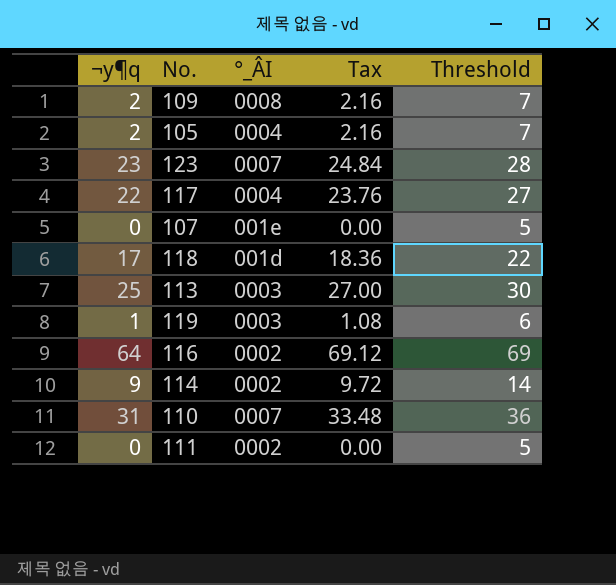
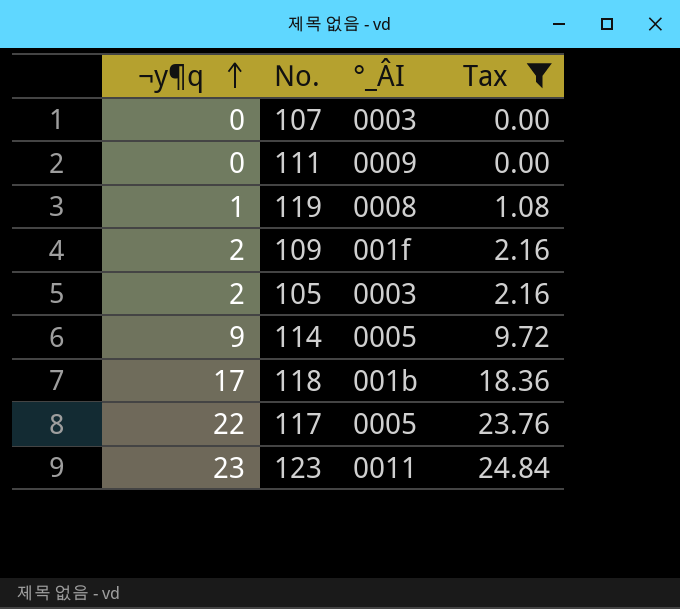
filter: none -> Tax <= 24.84
row order: none -> ¬y¶q ascending
column Threshold | formula: [¬y¶q] + 5 -> none
107 | °_ÂI: 001e -> 0003
111 | °_ÂI: 0002 -> 0009
119 | °_ÂI: 0003 -> 0008
109 | °_ÂI: 0008 -> 001f
105 | °_ÂI: 0004 -> 0003
114 | °_ÂI: 0002 -> 0005
118 | °_ÂI: 001d -> 001b
117 | °_ÂI: 0004 -> 0005
123 | °_ÂI: 0007 -> 0011

